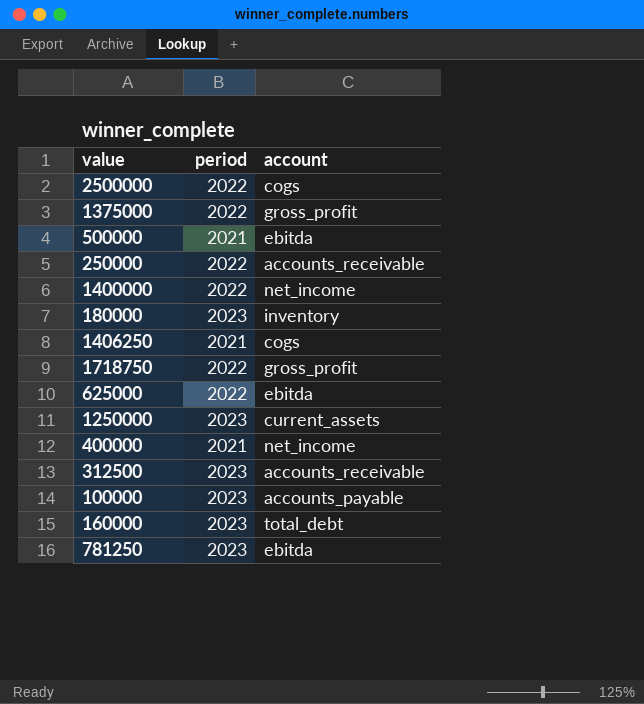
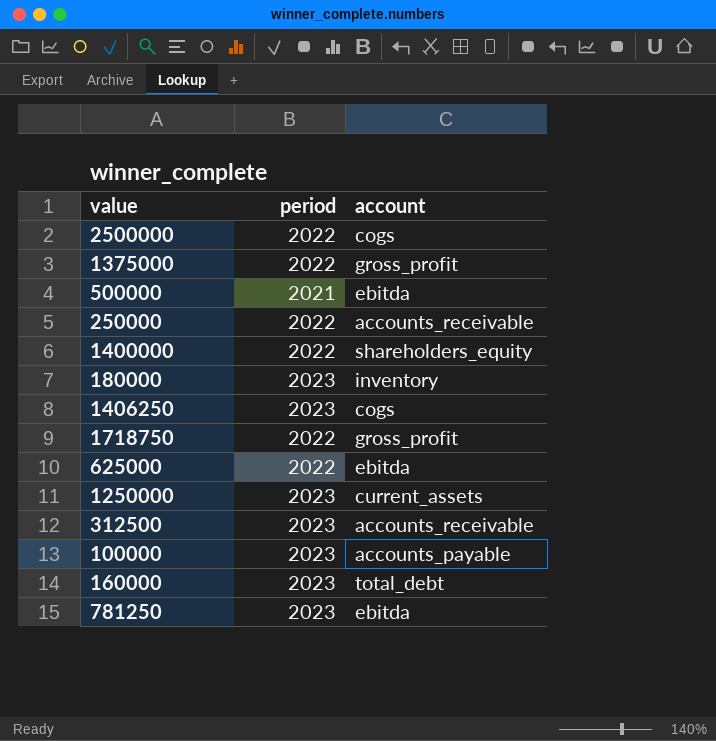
row 400000: 2021 | net_income -> none
1400000 | account: net_income -> shareholders_equity
1406250 | period: 2021 -> 2023

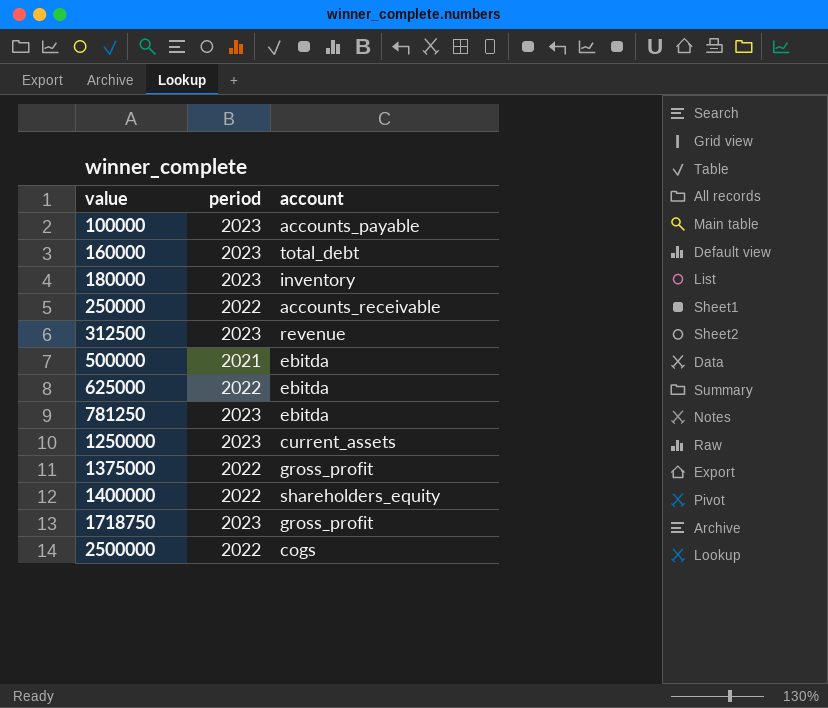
row order: none -> value ascending
row 1406250: 2023 | cogs -> none
312500 | account: accounts_receivable -> revenue
1718750 | period: 2022 -> 2023

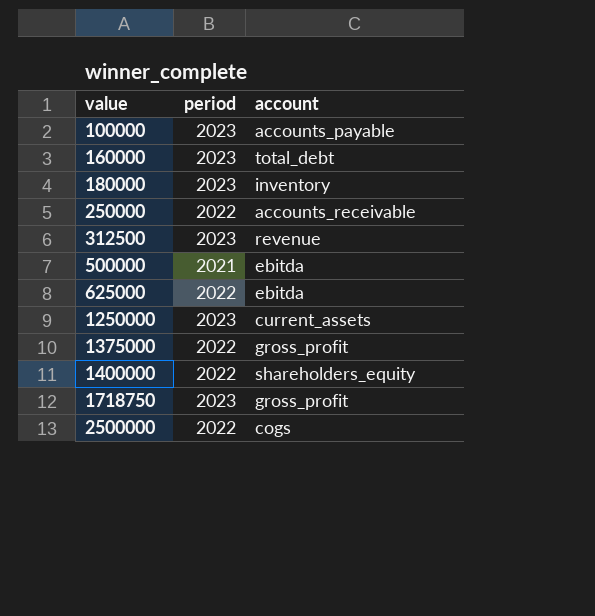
row 781250: 2023 | ebitda -> none

